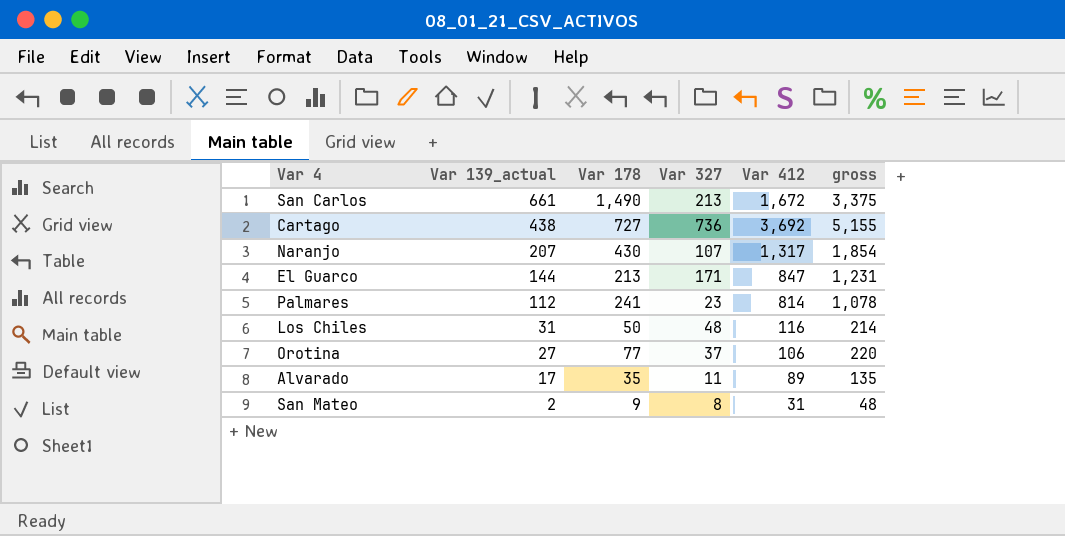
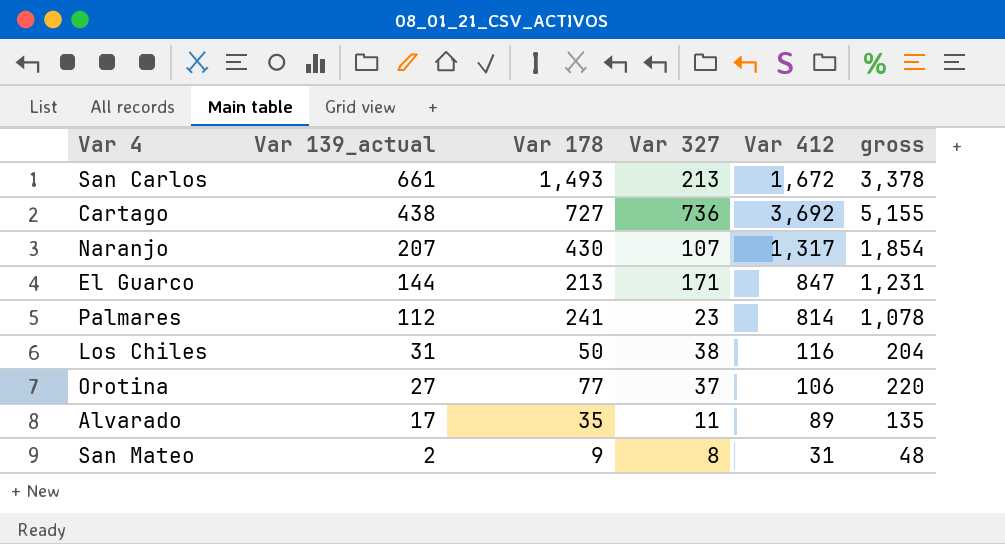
San Carlos | Var 178: 1,490 -> 1,493
San Carlos | gross: 3,375 -> 3,378
Los Chiles | Var 327: 48 -> 38
Los Chiles | gross: 214 -> 204

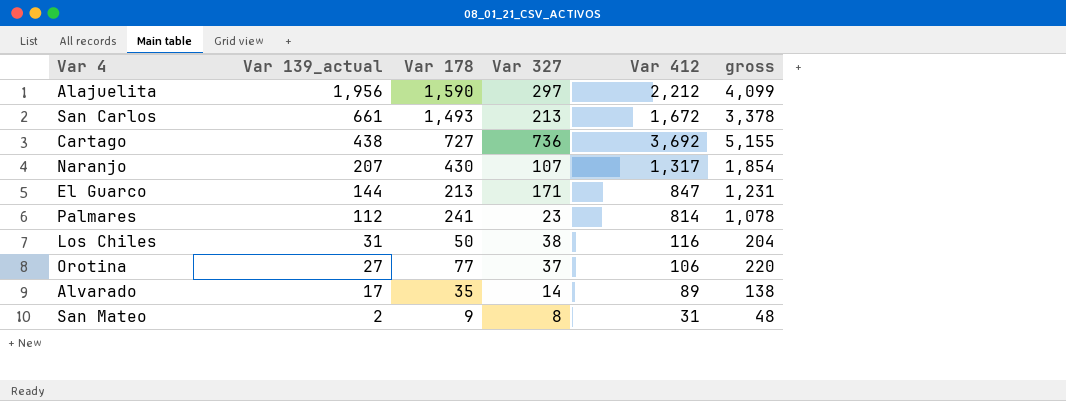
row Alajuelita: none -> 1,956 | 1,590 | 297 | 2,212 | 4,099
Alvarado | Var 327: 11 -> 14
Alvarado | gross: 135 -> 138

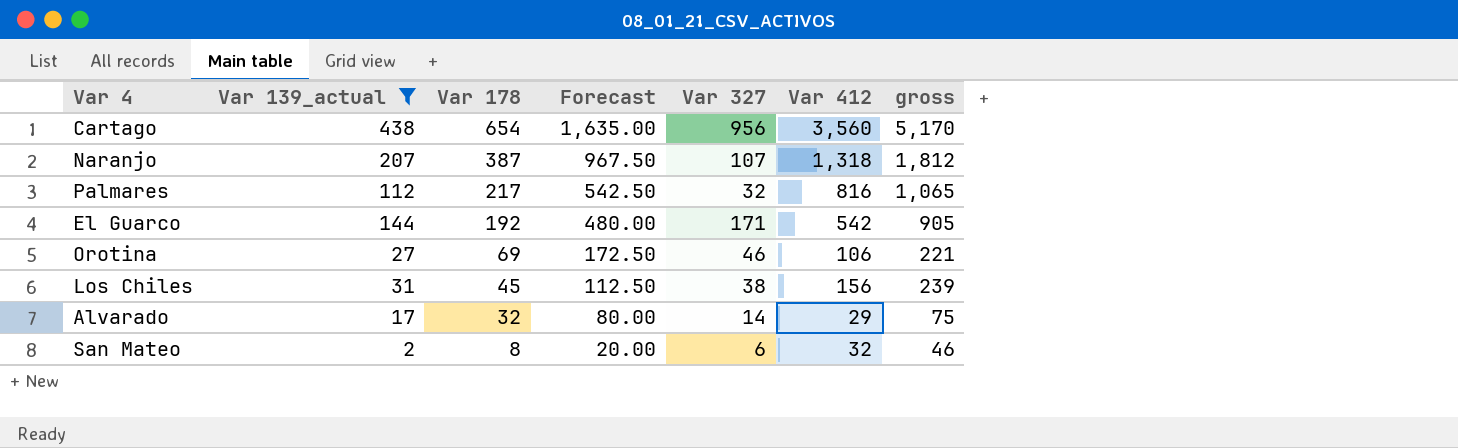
filter: none -> Var 139_actual <= 438
row order: Var 139_actual descending -> Var 178 descending
column Forecast | formula: none -> [Var 178] * 2.5
Cartago | Var 178: 727 -> 654
Cartago | Var 327: 736 -> 956
Cartago | Var 412: 3,692 -> 3,560
Cartago | gross: 5,155 -> 5,170
Naranjo | Var 178: 430 -> 387
Naranjo | Var 412: 1,317 -> 1,318
Naranjo | gross: 1,854 -> 1,812
Palmares | Var 178: 241 -> 217
Palmares | Var 327: 23 -> 32
Palmares | Var 412: 814 -> 816
Palmares | gross: 1,078 -> 1,065
El Guarco | Var 178: 213 -> 192
El Guarco | Var 412: 847 -> 542
El Guarco | gross: 1,231 -> 905
Orotina | Var 178: 77 -> 69
Orotina | Var 327: 37 -> 46
Orotina | gross: 220 -> 221
Los Chiles | Var 178: 50 -> 45
Los Chiles | Var 412: 116 -> 156
Los Chiles | gross: 204 -> 239
Alvarado | Var 178: 35 -> 32
Alvarado | Var 412: 89 -> 29
Alvarado | gross: 138 -> 75
San Mateo | Var 178: 9 -> 8
San Mateo | Var 327: 8 -> 6
San Mateo | Var 412: 31 -> 32
San Mateo | gross: 48 -> 46

